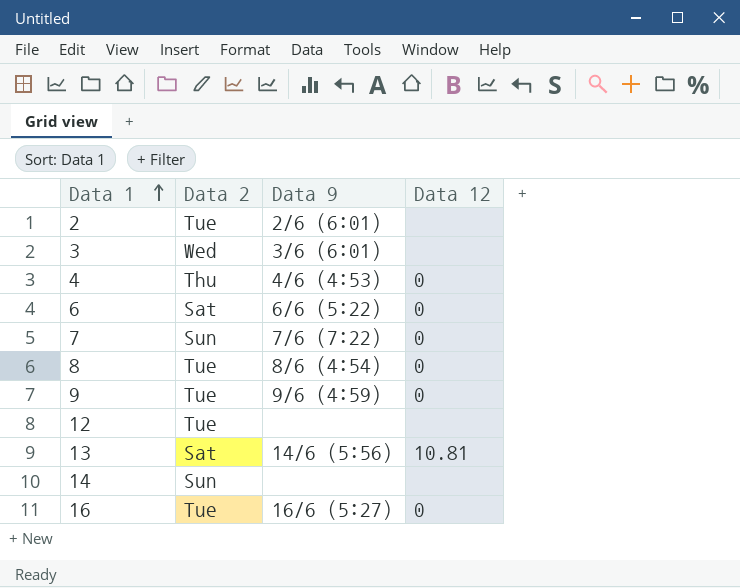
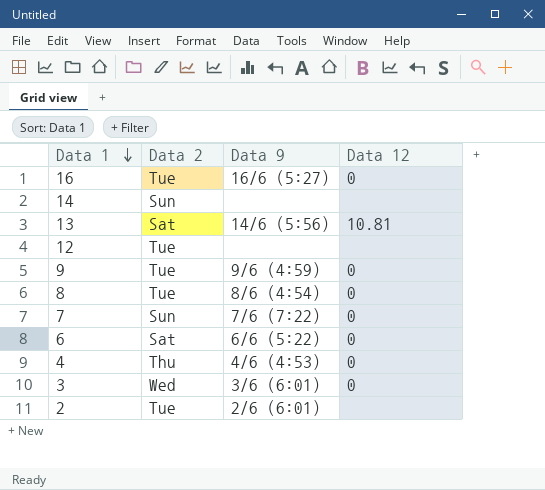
row order: Data 1 ascending -> Data 1 descending
3 | Data 12: none -> 0

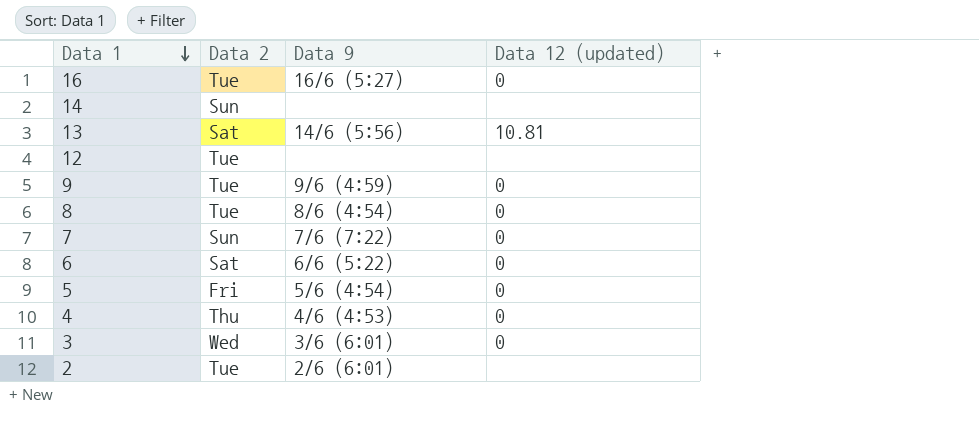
column name: Data 12 -> Data 12 (updated)
row 5: none -> Fri | 5/6 (4:54) | 0

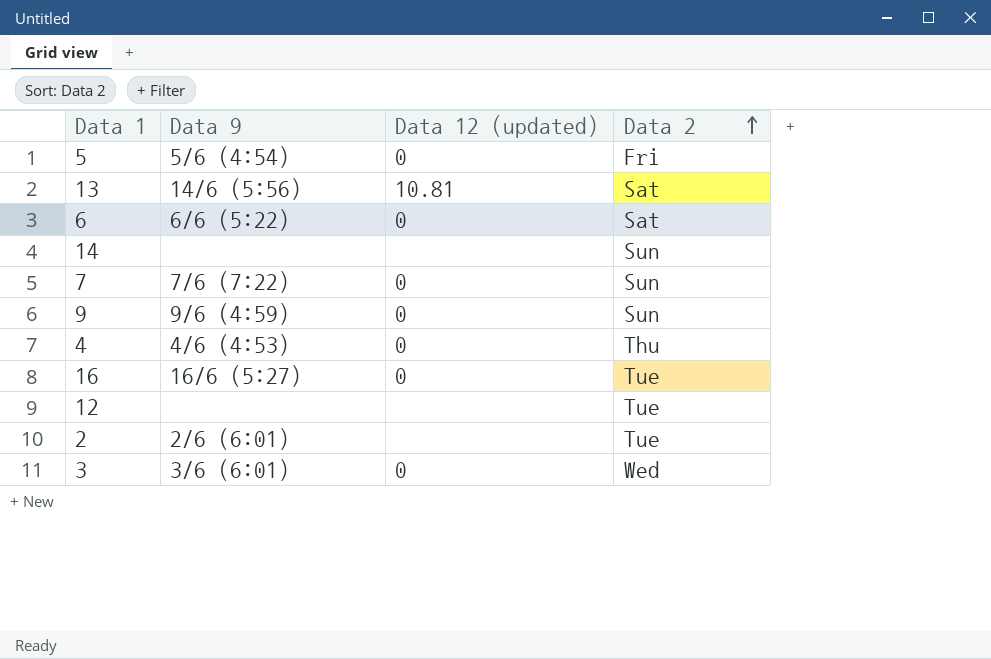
row order: Data 1 descending -> Data 2 ascending
column Data 2 | position: 2 -> 4
row 8: Tue | 8/6 (4:54) | 0 -> none
9 | Data 2: Tue -> Sun

